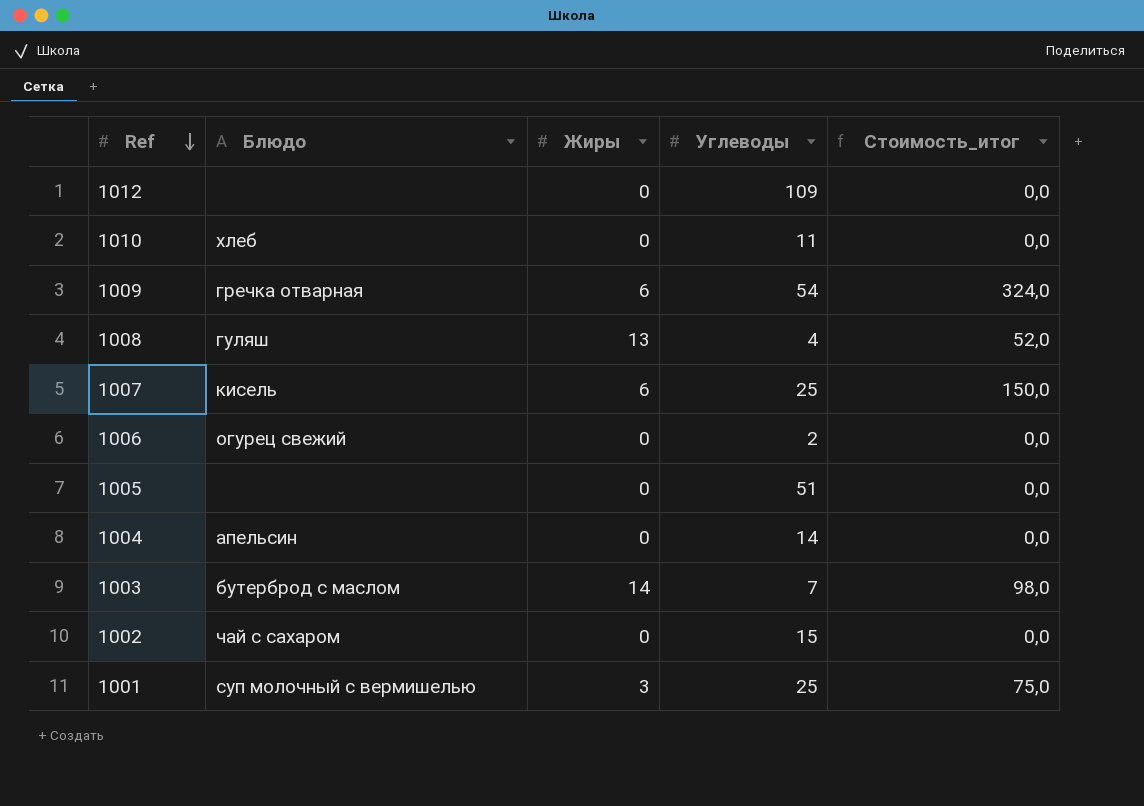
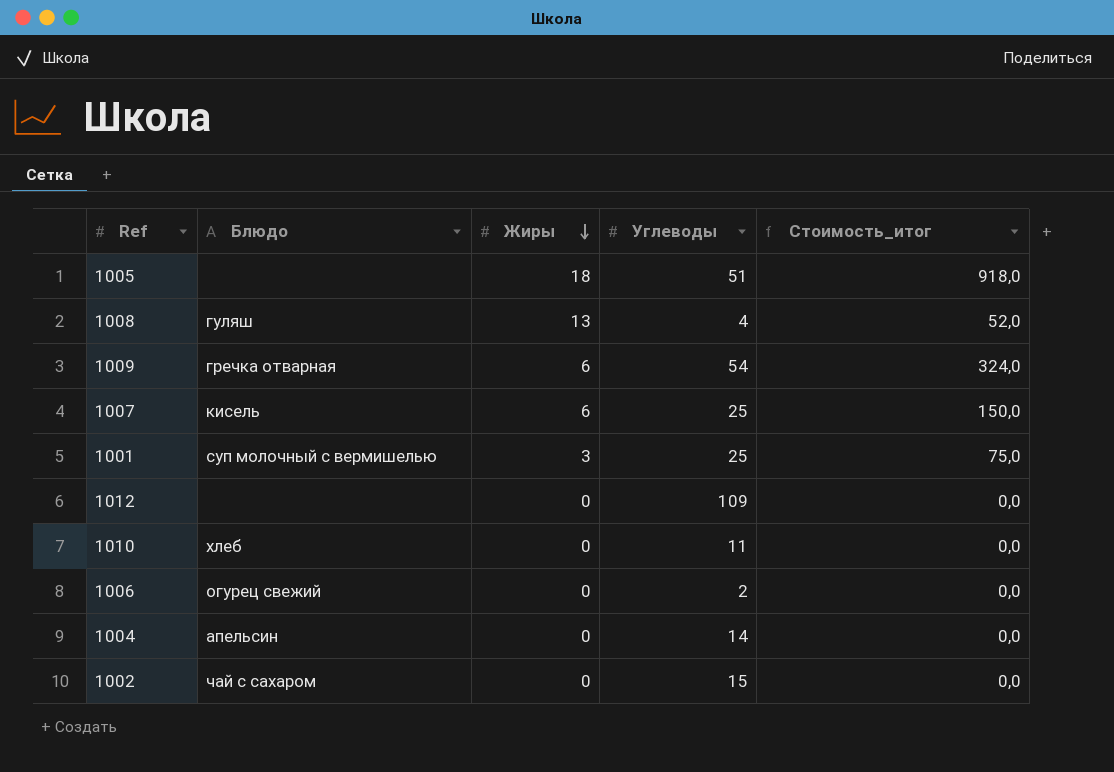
row order: Ref descending -> Жиры descending
row 1003: бутерброд с маслом | 14 | 7 | 98,0 -> none
1005 | Жиры: 0 -> 18
1005 | Стоимость_итог: 0,0 -> 918,0

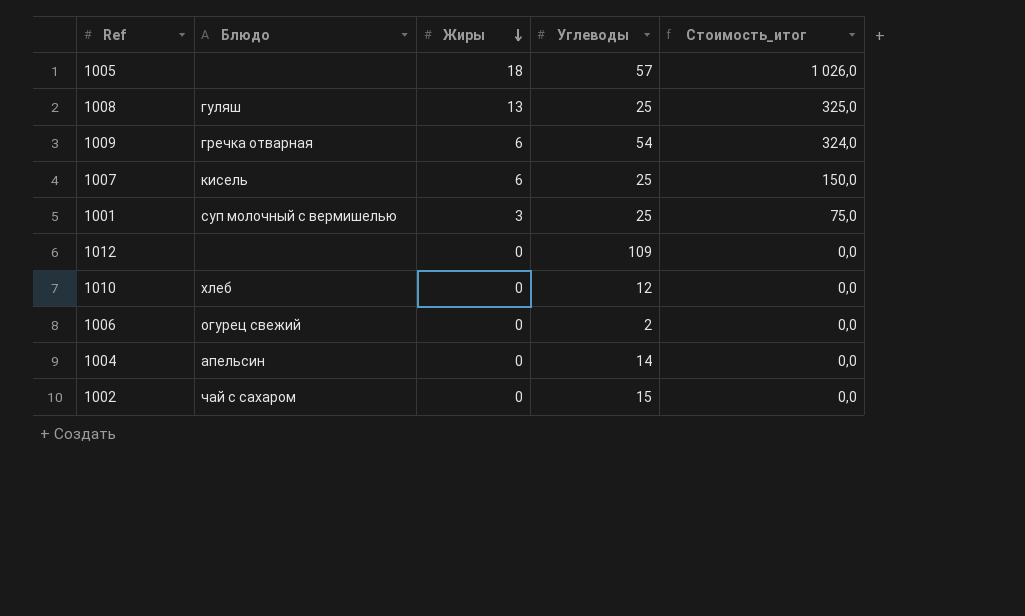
1005 | Углеводы: 51 -> 57
1005 | Стоимость_итог: 918,0 -> 1 026,0
1008 | Углеводы: 4 -> 25
1008 | Стоимость_итог: 52,0 -> 325,0
1010 | Углеводы: 11 -> 12

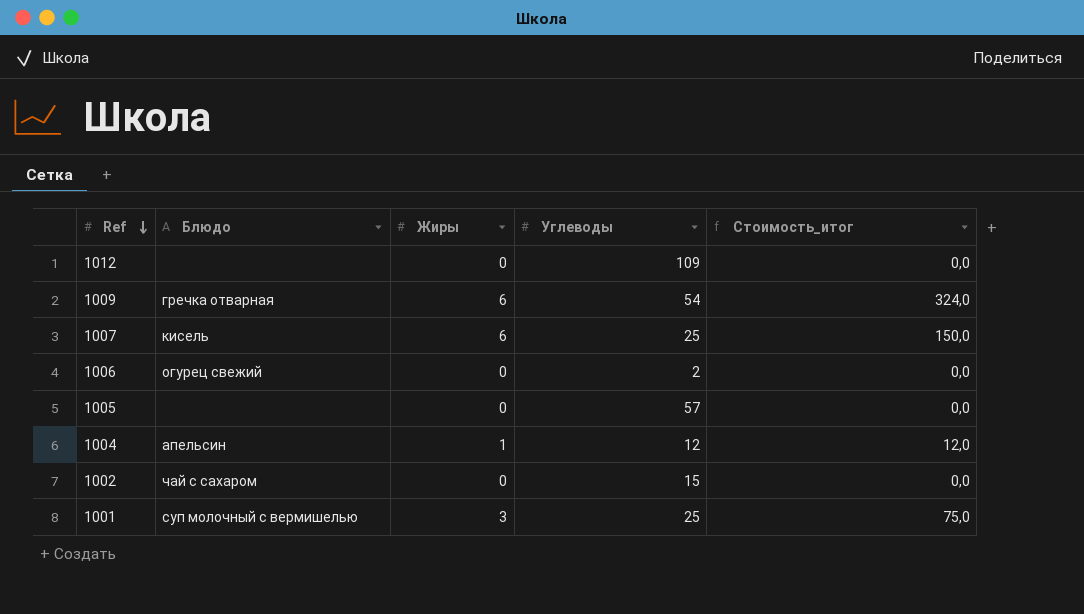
row order: Жиры descending -> Ref descending
row 1008: гуляш | 13 | 25 | 325,0 -> none
row 1010: хлеб | 0 | 12 | 0,0 -> none
1005 | Жиры: 18 -> 0
1005 | Стоимость_итог: 1 026,0 -> 0,0
1004 | Жиры: 0 -> 1
1004 | Углеводы: 14 -> 12
1004 | Стоимость_итог: 0,0 -> 12,0

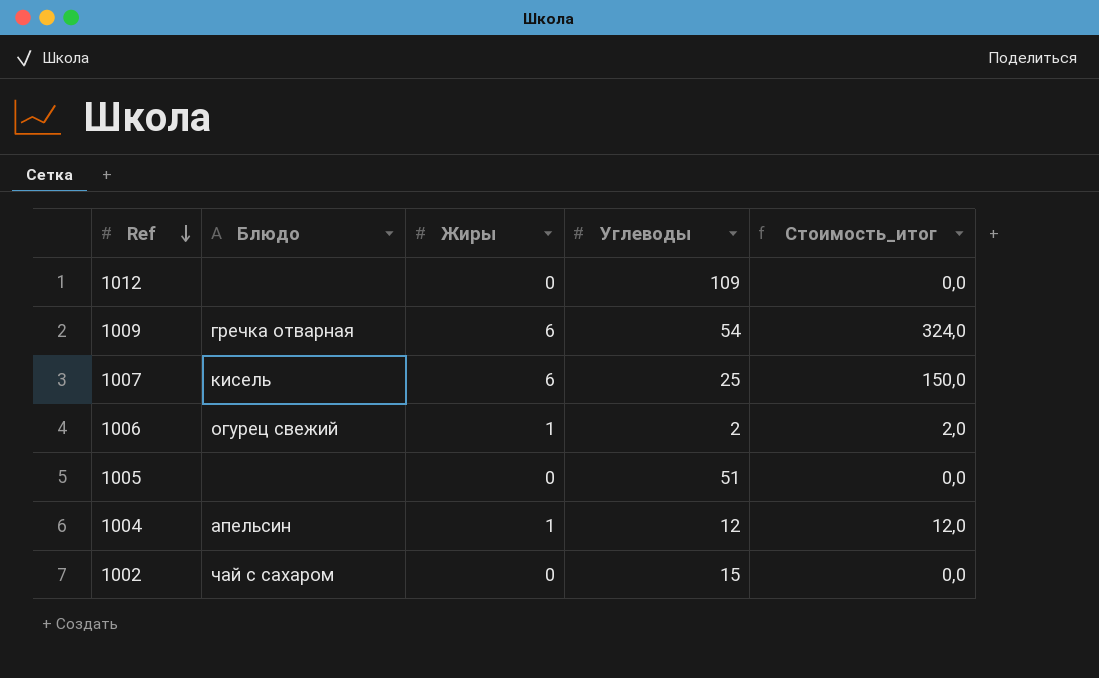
row 1001: суп молочный с вермишелью | 3 | 25 | 75,0 -> none
1006 | Жиры: 0 -> 1
1006 | Стоимость_итог: 0,0 -> 2,0
1005 | Углеводы: 57 -> 51

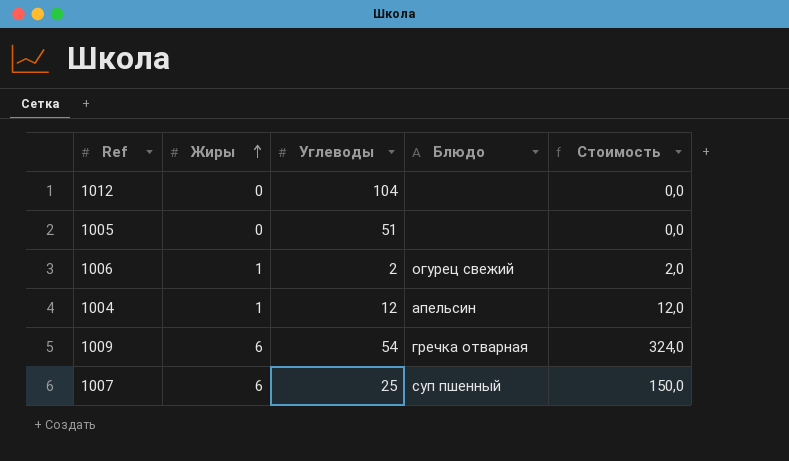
row order: Ref descending -> Жиры ascending
column Блюдо | position: 2 -> 4
column name: Стоимость_итог -> Стоимость
row 1002: чай с сахаром | 0 | 15 | 0,0 -> none
1012 | Углеводы: 109 -> 104
1007 | Блюдо: кисель -> суп пшенный

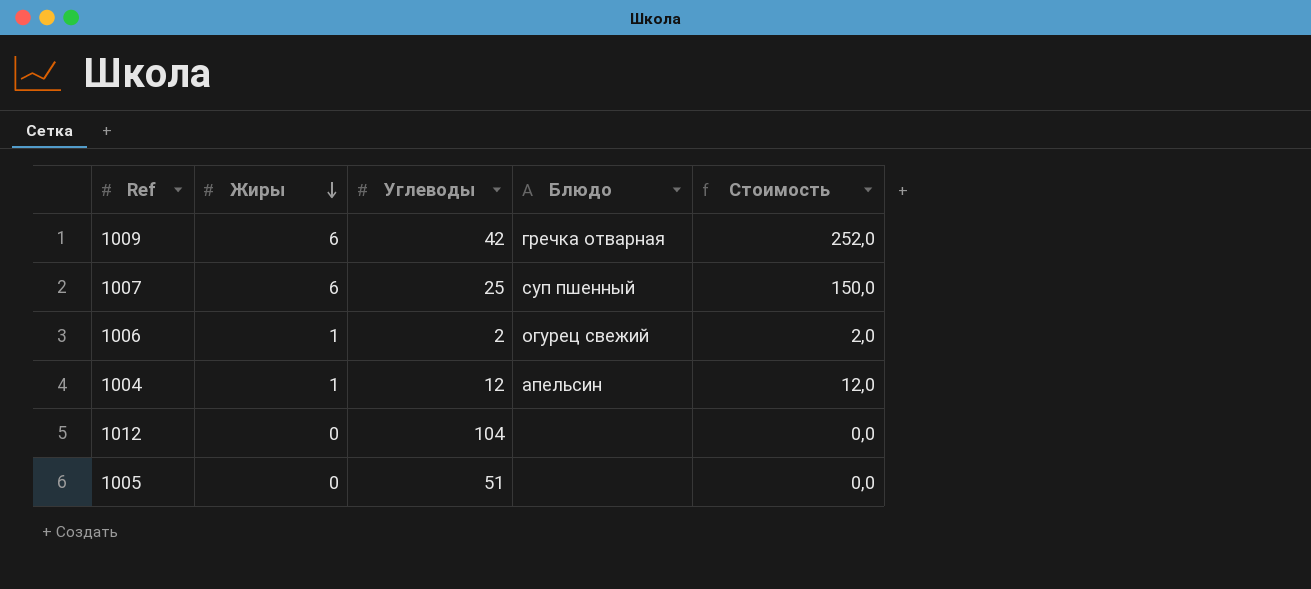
row order: Жиры ascending -> Жиры descending
1009 | Углеводы: 54 -> 42
1009 | Стоимость: 324,0 -> 252,0

